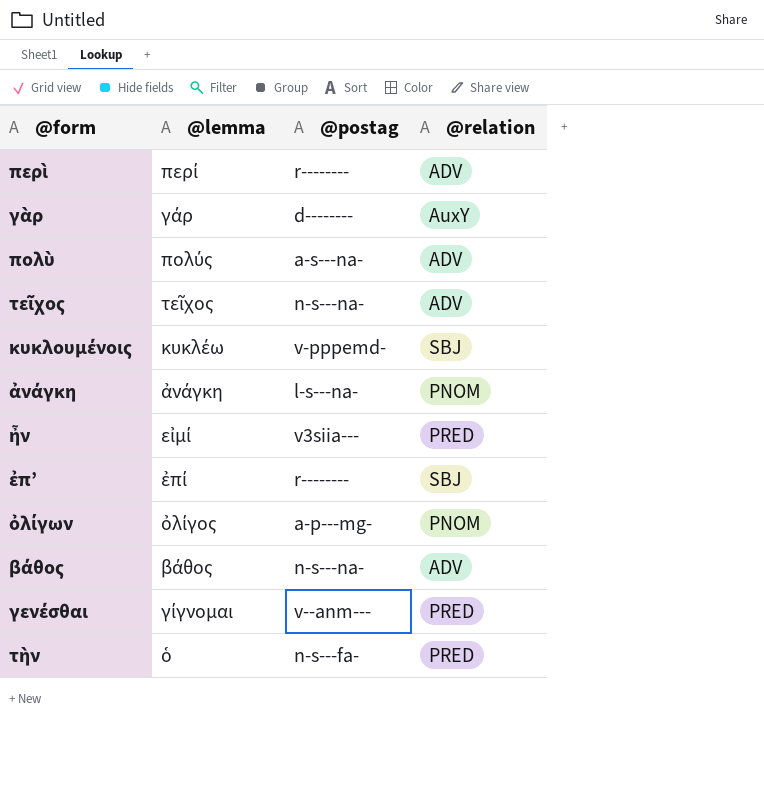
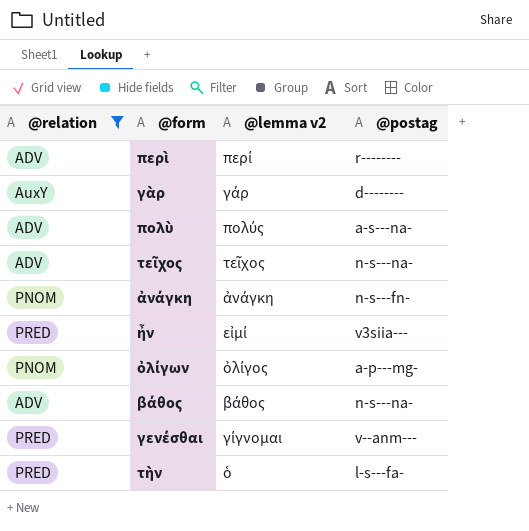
filter: none -> @relation != SBJ
column @relation | position: 4 -> 1
column name: @lemma -> @lemma v2
ἀνάγκη | @postag: l-s---na- -> n-s---fn-
τὴν | @postag: n-s---fa- -> l-s---fa-

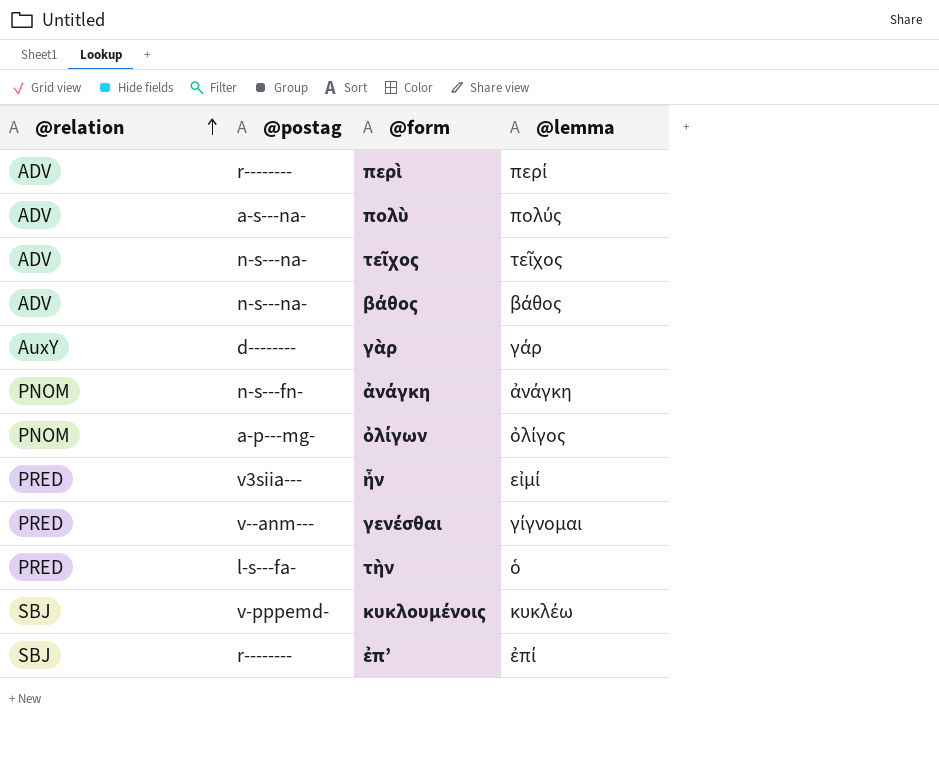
filter: @relation != SBJ -> none
row order: none -> @relation ascending
column @postag | position: 4 -> 2
column name: @lemma v2 -> @lemma

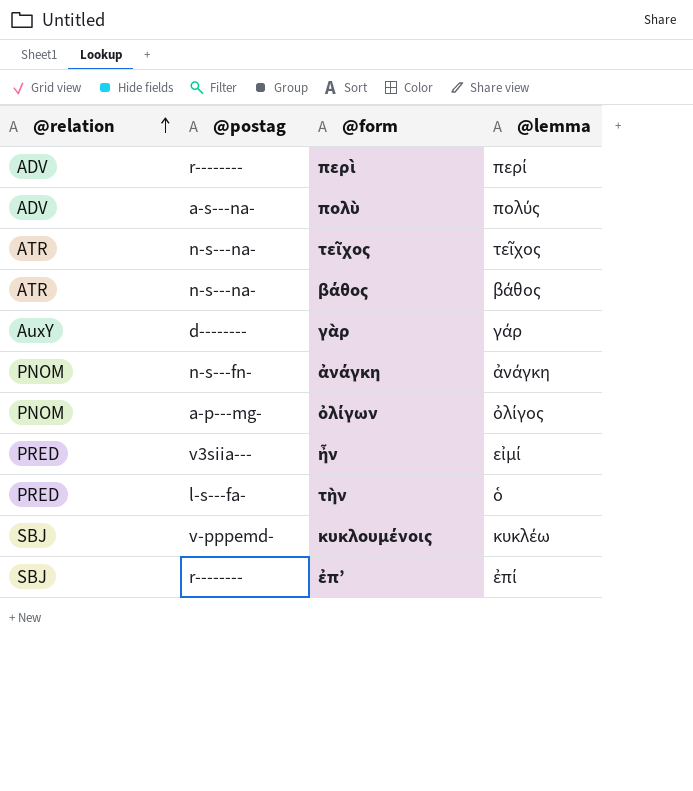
row γενέσθαι: PRED | v--anm--- | γίγνομαι -> none
τεῖχος | @relation: ADV -> ATR
βάθος | @relation: ADV -> ATR

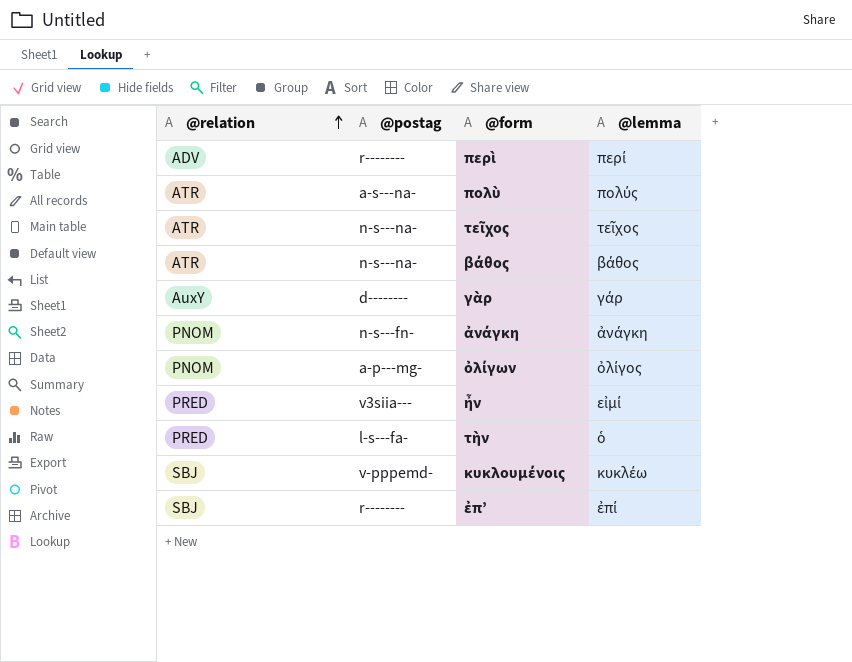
πολὺ | @relation: ADV -> ATR

